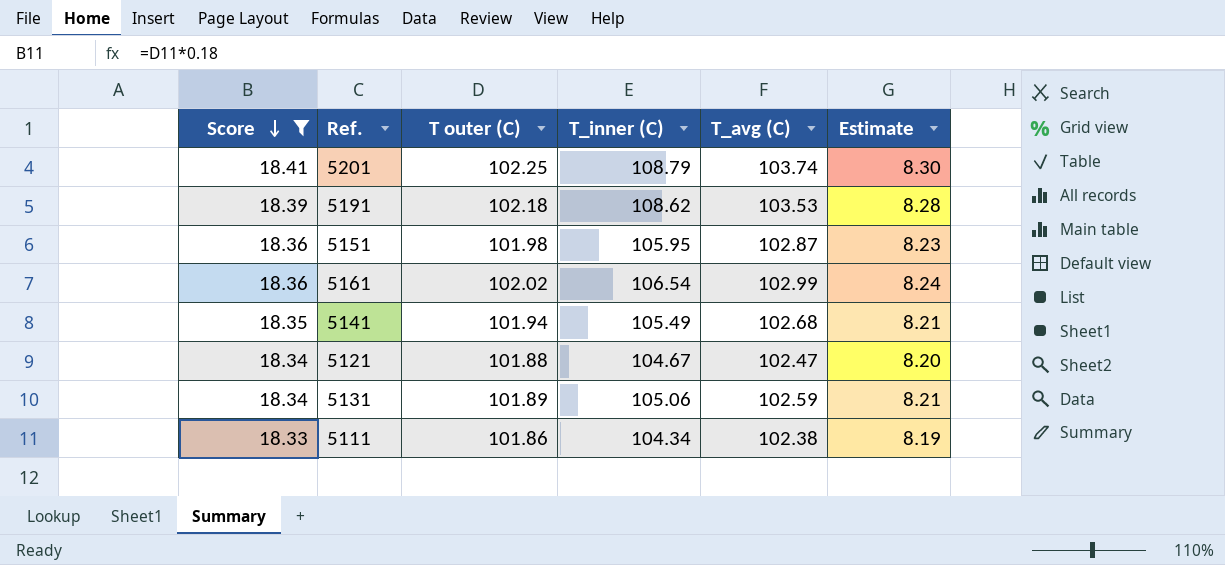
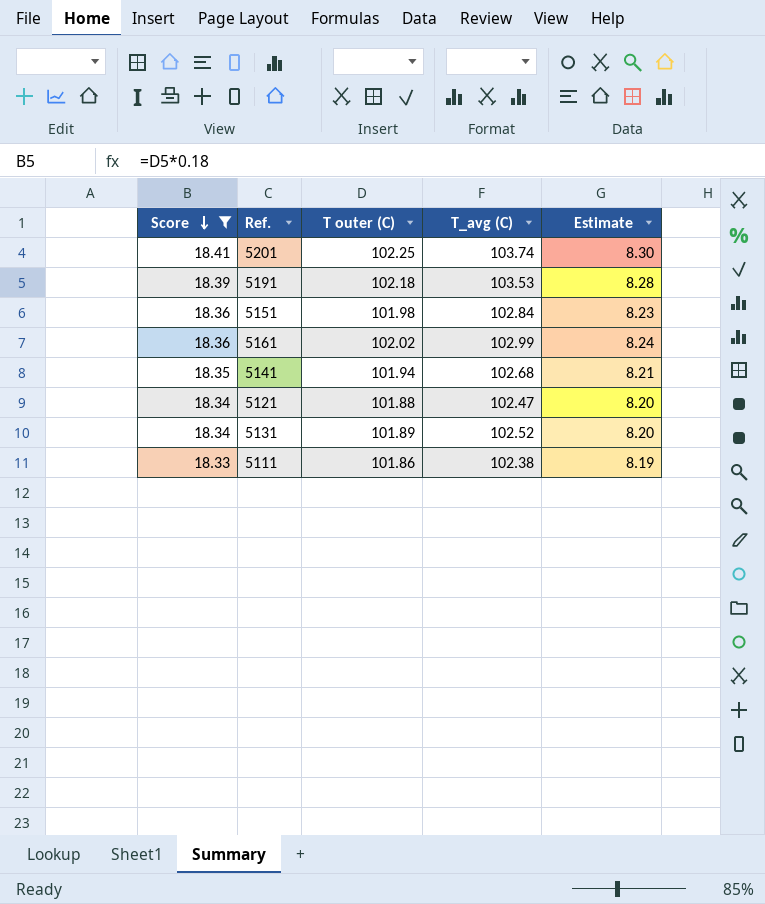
column T_inner (C) | position: 4 -> none
5151 | T_avg (C): 102.87 -> 102.84
5131 | T_avg (C): 102.59 -> 102.52
5131 | Estimate: 8.21 -> 8.20

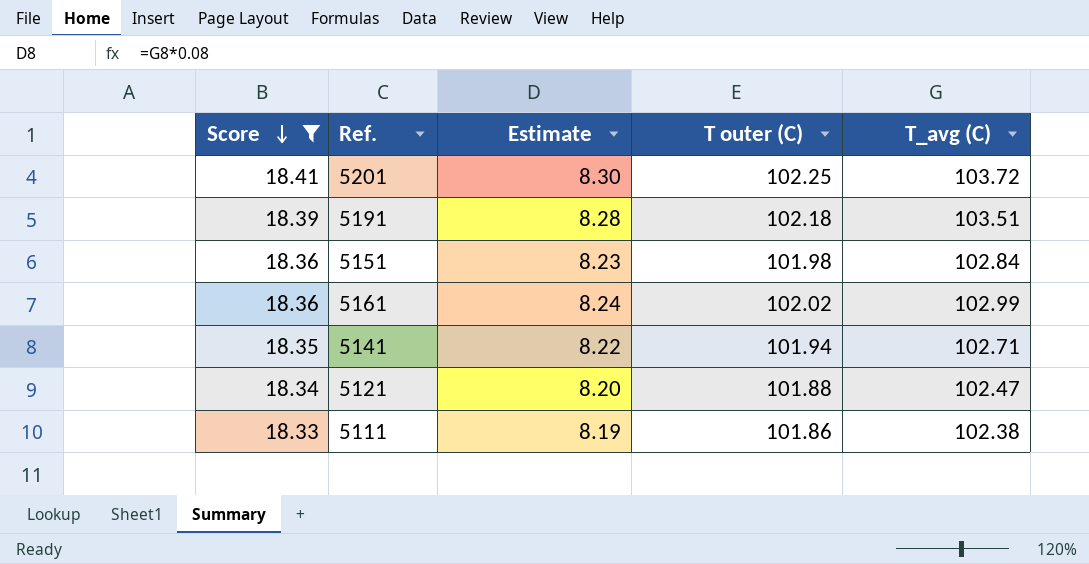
column Estimate | position: 5 -> 3
row 5131: 18.34 | 101.89 | 102.52 | 8.20 -> none
5201 | T_avg (C): 103.74 -> 103.72
5191 | T_avg (C): 103.53 -> 103.51
5141 | Estimate: 8.21 -> 8.22
5141 | T_avg (C): 102.68 -> 102.71

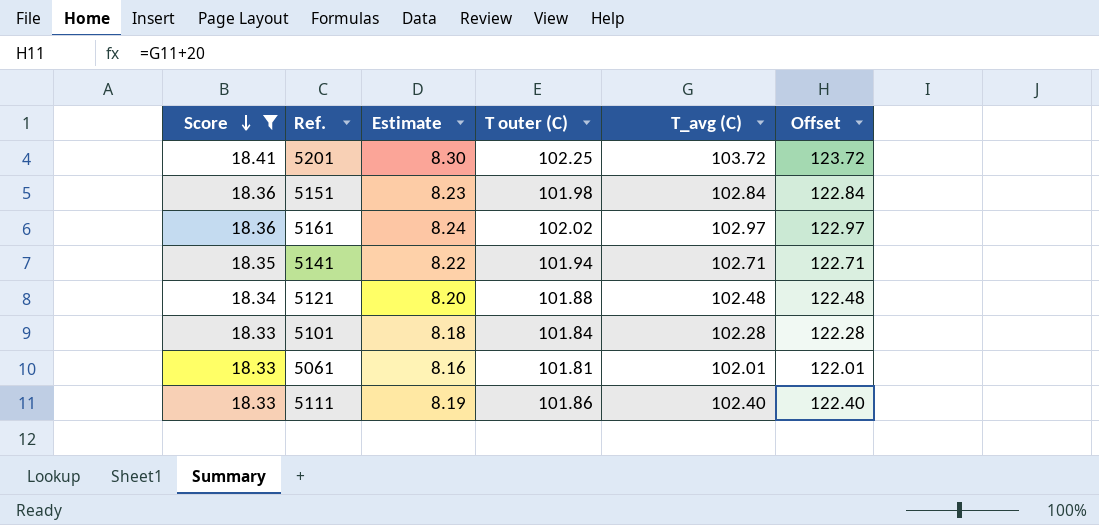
column Offset | formula: none -> [T_avg (C)] + 20
row 5191: 18.39 | 8.28 | 102.18 | 103.51 -> none
5161 | T_avg (C): 102.99 -> 102.97
5121 | T_avg (C): 102.47 -> 102.48
row 5101: none -> 18.33 | 8.18 | 101.84 | 102.28 | 122.28
row 5061: none -> 18.33 | 8.16 | 101.81 | 102.01 | 122.01
5111 | T_avg (C): 102.38 -> 102.40

